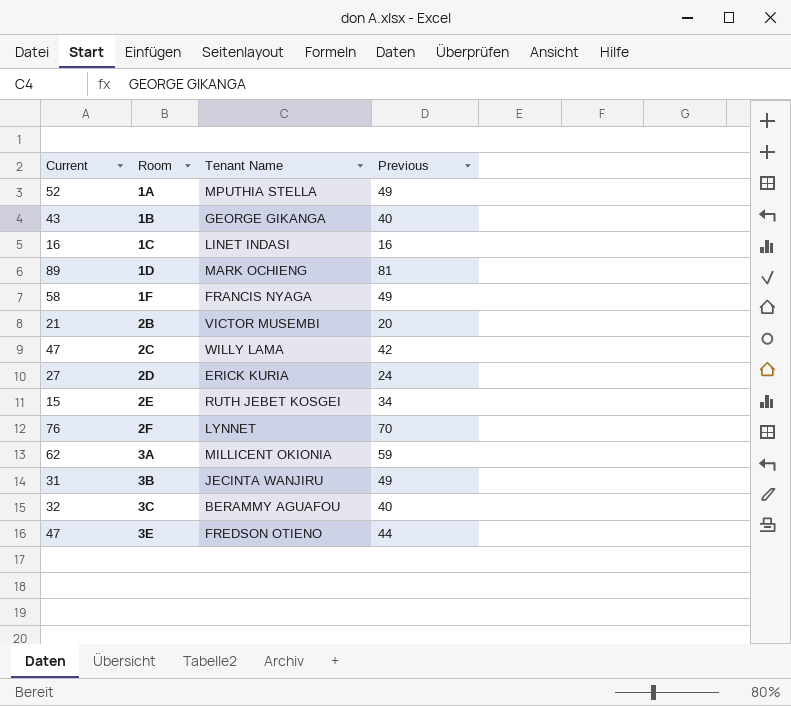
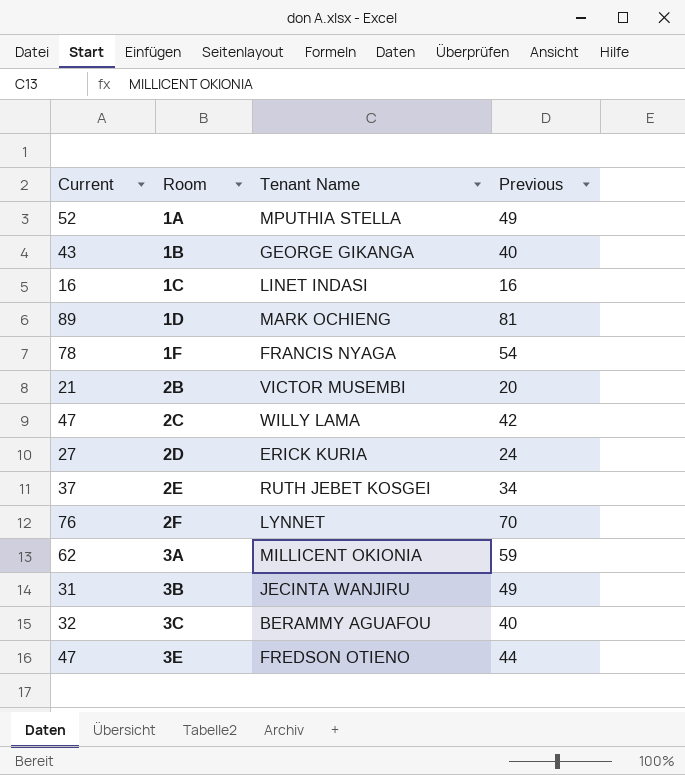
1F | Current: 58 -> 78
1F | Previous: 49 -> 54
2E | Current: 15 -> 37

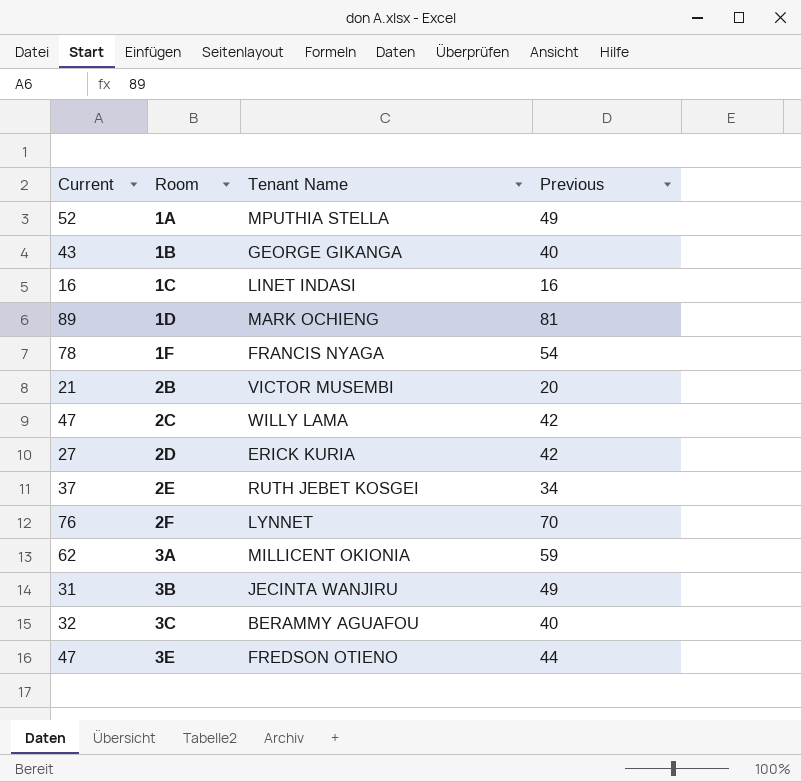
2D | Previous: 24 -> 42

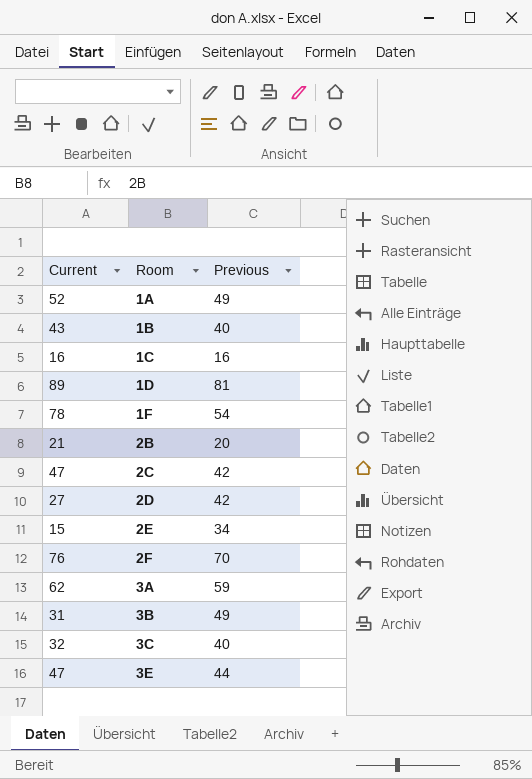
column Tenant Name | position: 3 -> none
2E | Current: 37 -> 15

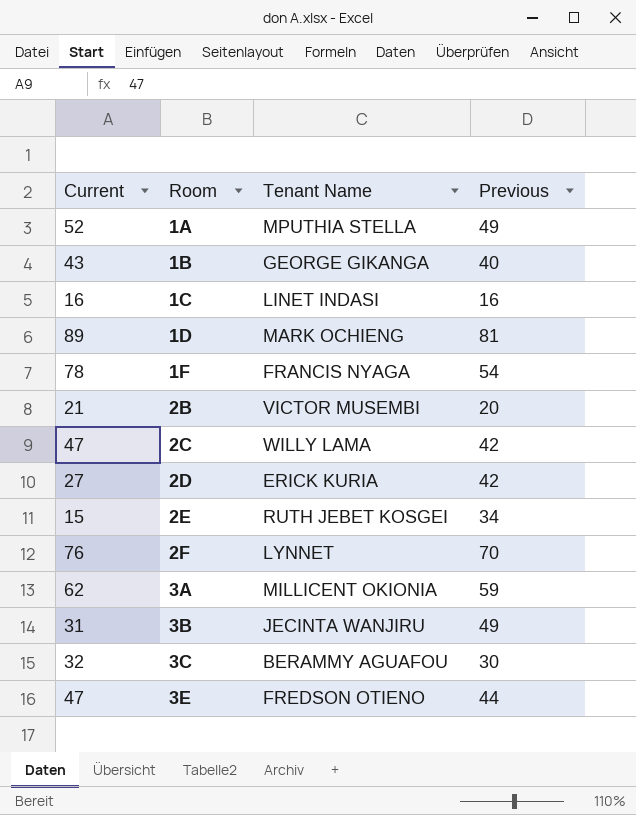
column Tenant Name | position: none -> 3
3C | Previous: 40 -> 30

